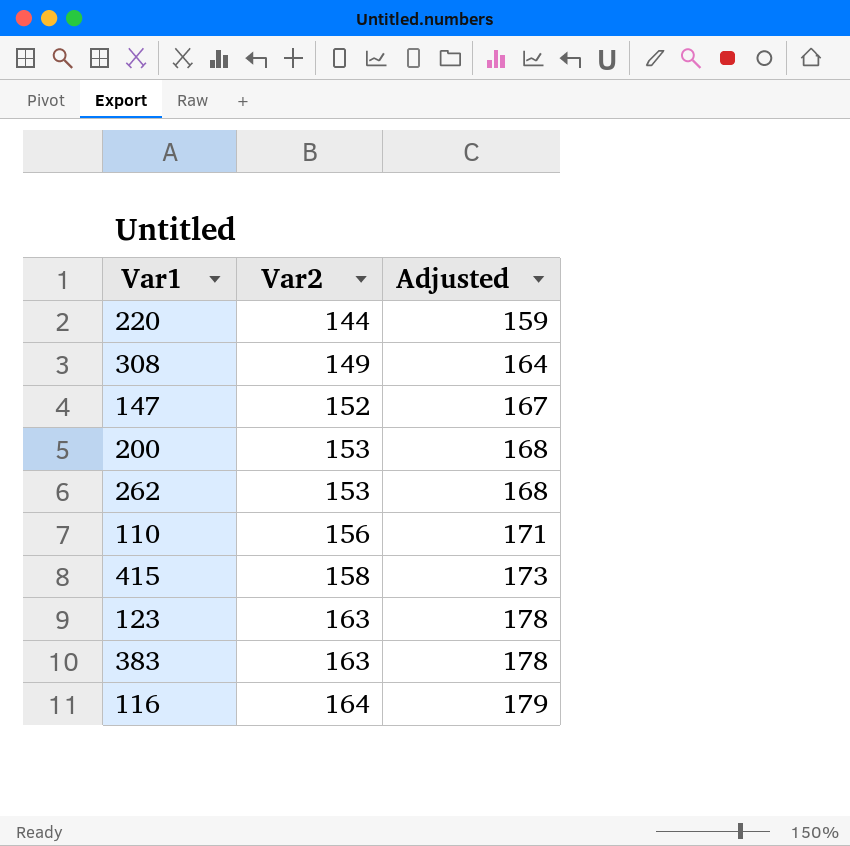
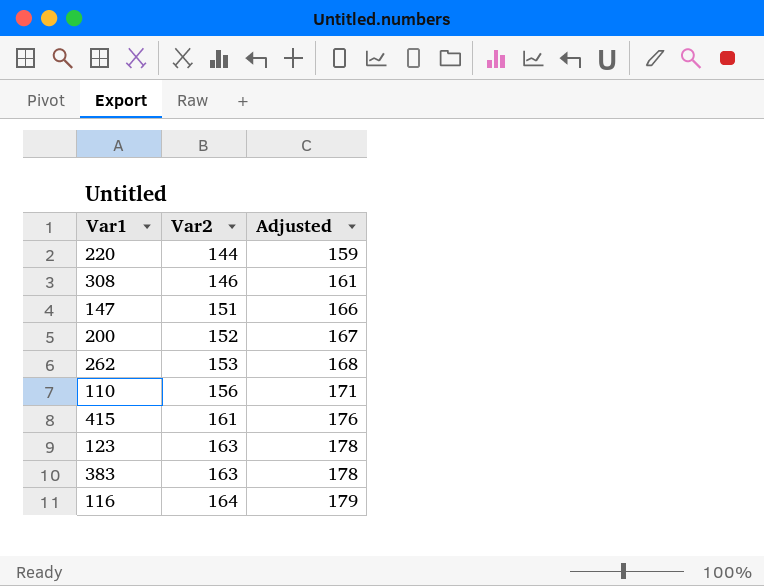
308 | Var2: 149 -> 146
308 | Adjusted: 164 -> 161
147 | Var2: 152 -> 151
147 | Adjusted: 167 -> 166
200 | Var2: 153 -> 152
200 | Adjusted: 168 -> 167
415 | Var2: 158 -> 161
415 | Adjusted: 173 -> 176

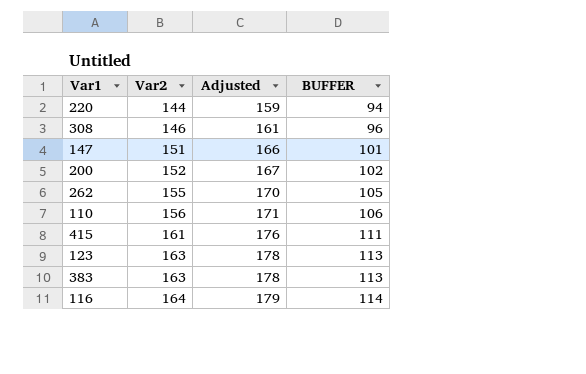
column BUFFER | formula: none -> [Var2] - 50
262 | Var2: 153 -> 155
262 | Adjusted: 168 -> 170

